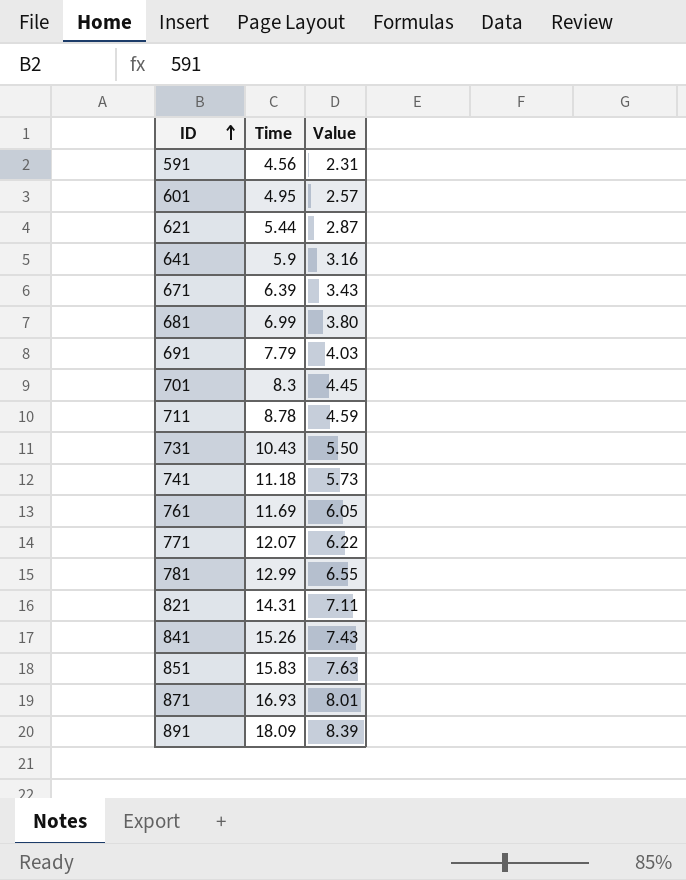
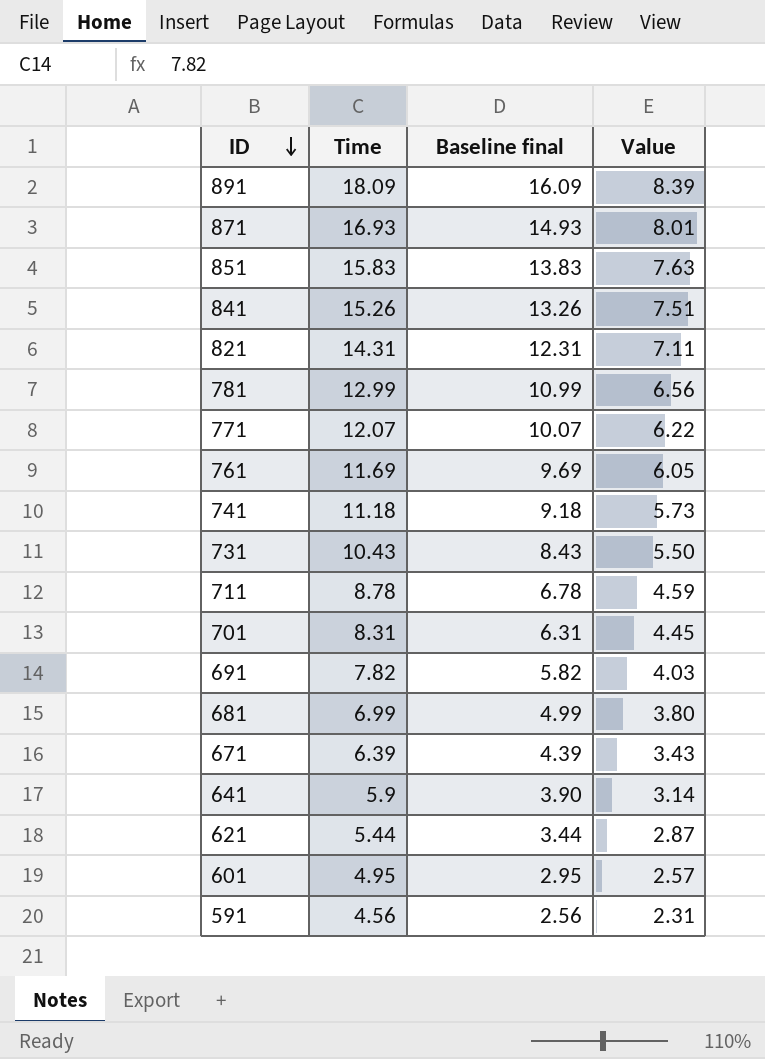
row order: ID ascending -> ID descending
column Baseline final | formula: none -> [Time] - 2
841 | Value: 7.43 -> 7.51
781 | Value: 6.55 -> 6.56
701 | Time: 8.3 -> 8.31
691 | Time: 7.79 -> 7.82
641 | Value: 3.16 -> 3.14

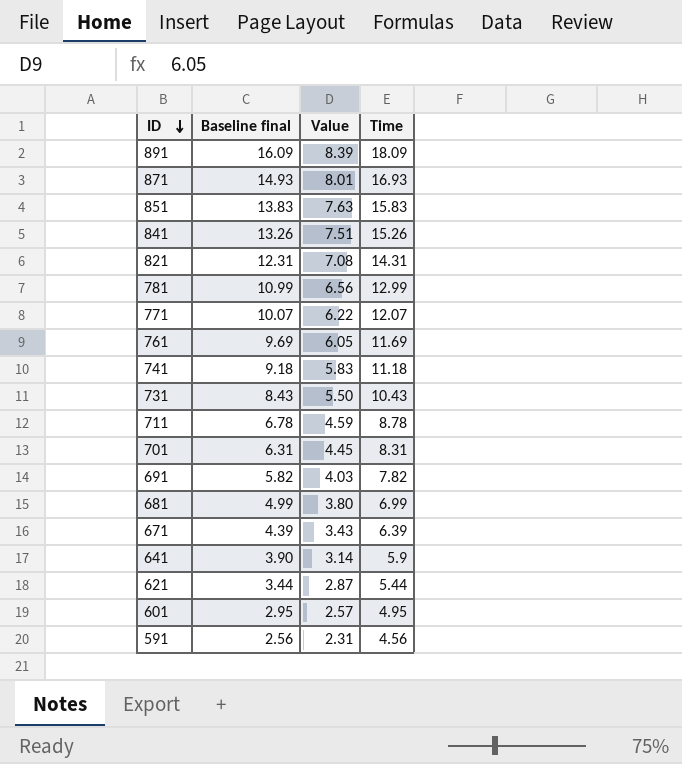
column Time | position: 2 -> 4
821 | Value: 7.11 -> 7.08
741 | Value: 5.73 -> 5.83

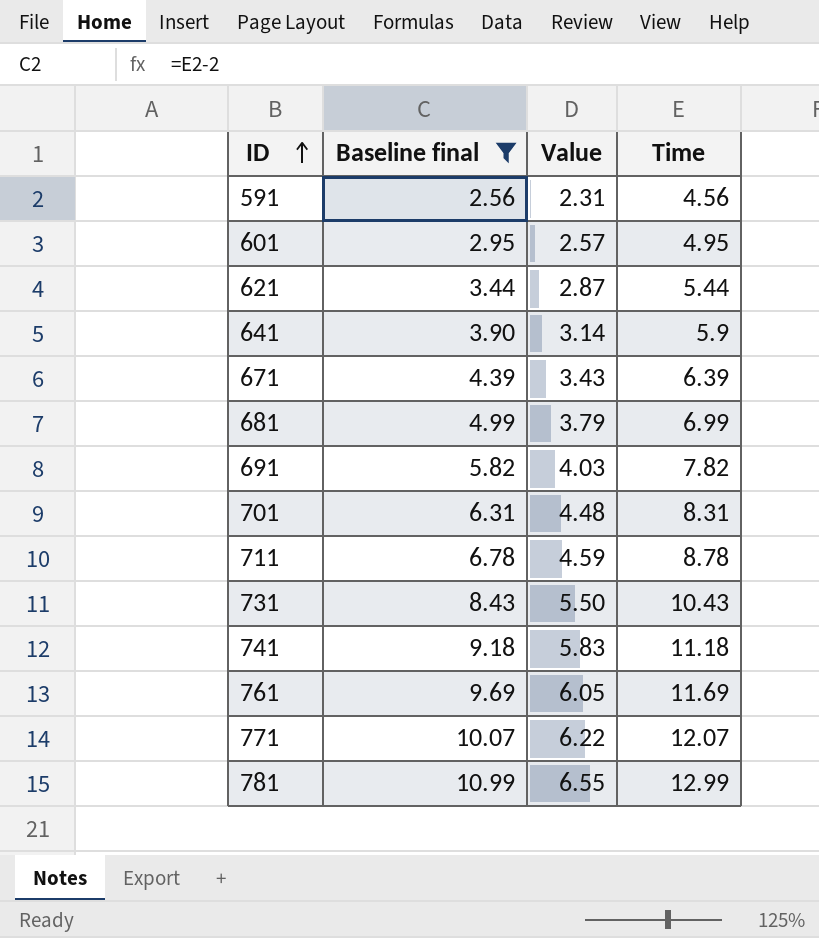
filter: none -> Baseline final <= 10.99
row order: ID descending -> ID ascending
681 | Value: 3.80 -> 3.79
701 | Value: 4.45 -> 4.48
781 | Value: 6.56 -> 6.55

